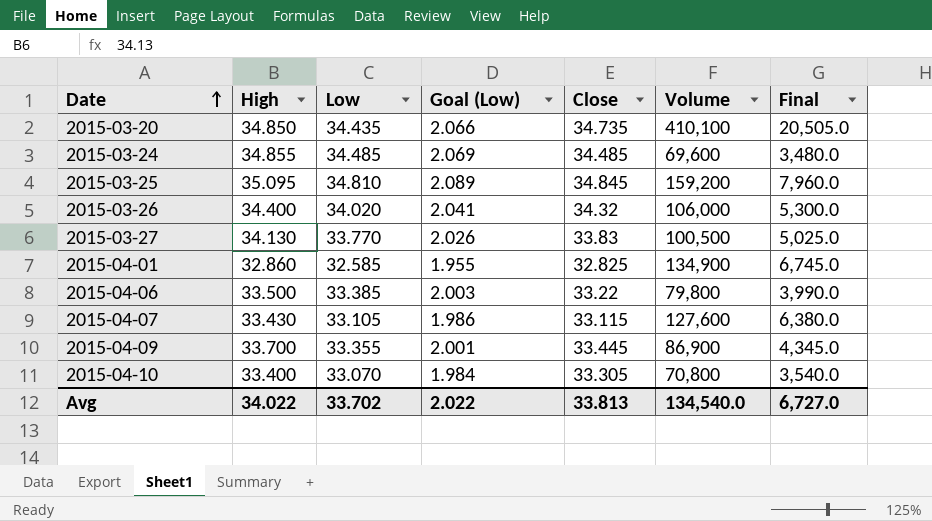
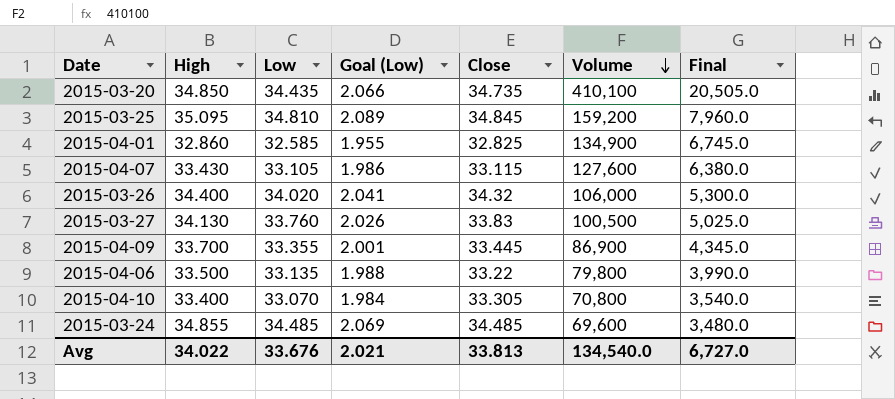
row order: Date ascending -> Volume descending
2015-03-27 | Low: 33.770 -> 33.760
2015-04-06 | Low: 33.385 -> 33.135
2015-04-06 | Goal (Low): 2.003 -> 1.988
Avg | Low: 33.702 -> 33.676
Avg | Goal (Low): 2.022 -> 2.021

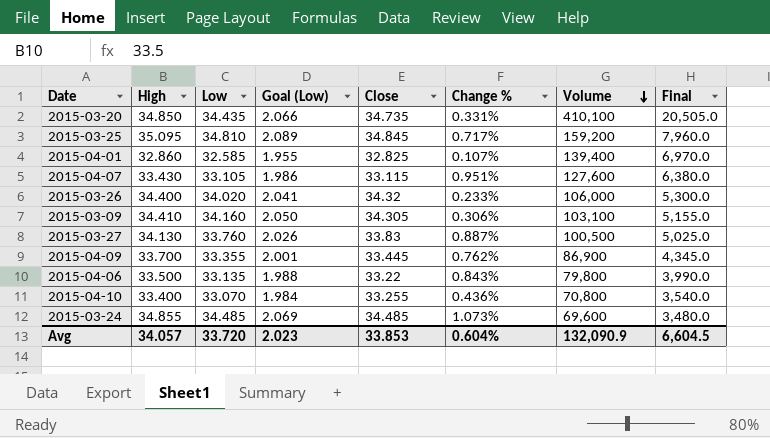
column Change % | formula: none -> ([High] - [Close]) / [Close]
2015-04-01 | Volume: 134,900 -> 139,400
2015-04-01 | Final: 6,745.0 -> 6,970.0
row 2015-03-09: none -> 34.410 | 34.160 | 2.050 | 34.305 | 0.306% | 103,100 | 5,155.0
2015-04-10 | Close: 33.305 -> 33.255
Avg | High: 34.022 -> 34.057
Avg | Low: 33.676 -> 33.720
Avg | Goal (Low): 2.021 -> 2.023
Avg | Close: 33.813 -> 33.853
Avg | Volume: 134,540.0 -> 132,090.9
Avg | Final: 6,727.0 -> 6,604.5

